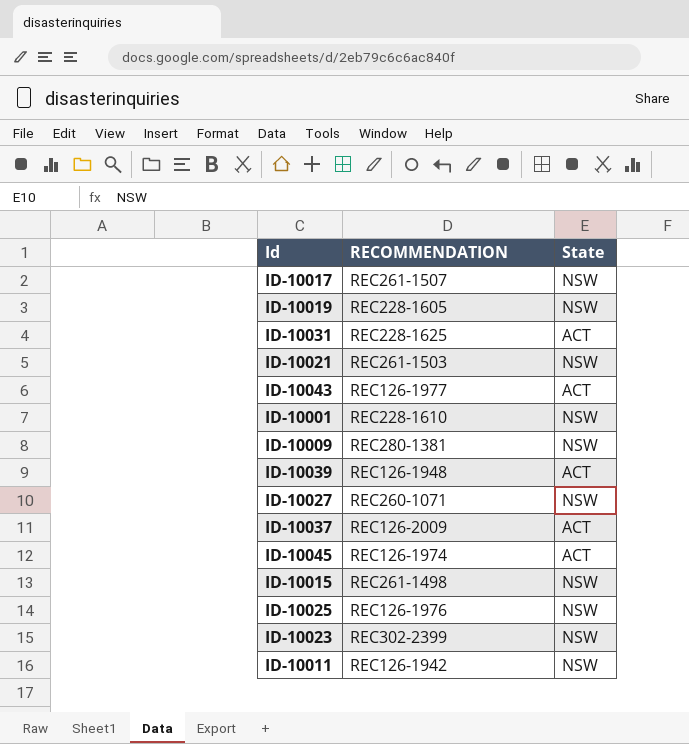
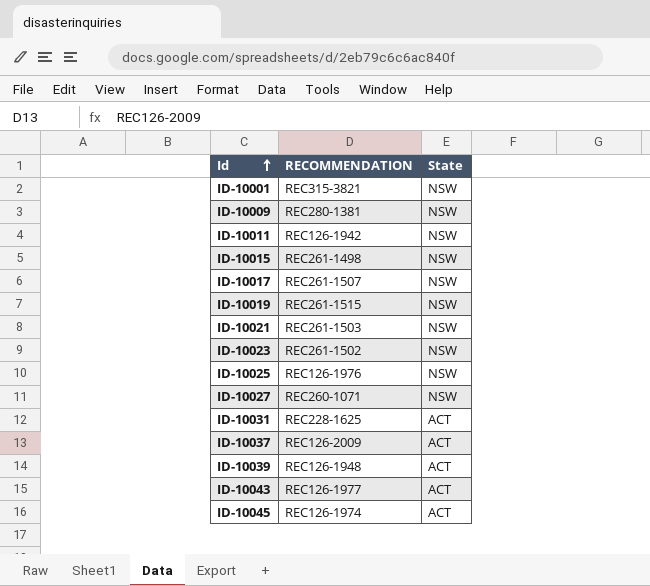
row order: none -> Id ascending
ID-10001 | RECOMMENDATION: REC228-1610 -> REC315-3821
ID-10019 | RECOMMENDATION: REC228-1605 -> REC261-1515
ID-10023 | RECOMMENDATION: REC302-2399 -> REC261-1502

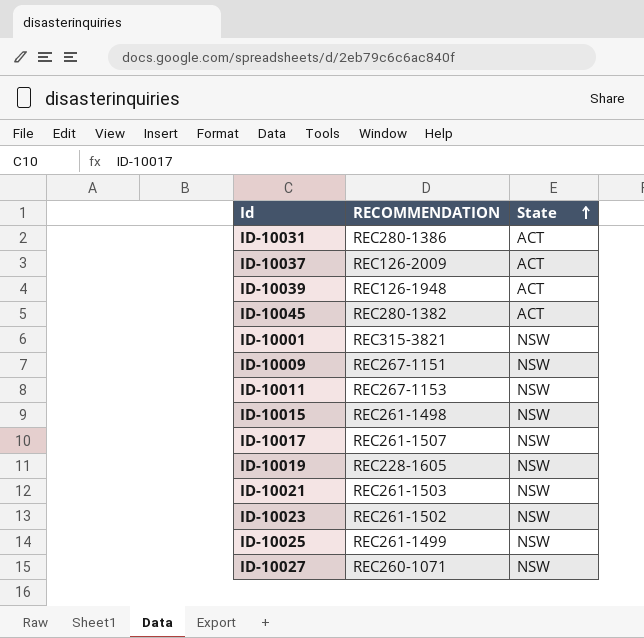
row order: Id ascending -> State ascending
row ID-10043: REC126-1977 | ACT -> none
ID-10031 | RECOMMENDATION: REC228-1625 -> REC280-1386
ID-10045 | RECOMMENDATION: REC126-1974 -> REC280-1382
ID-10009 | RECOMMENDATION: REC280-1381 -> REC267-1151
ID-10011 | RECOMMENDATION: REC126-1942 -> REC267-1153
ID-10019 | RECOMMENDATION: REC261-1515 -> REC228-1605
ID-10025 | RECOMMENDATION: REC126-1976 -> REC261-1499

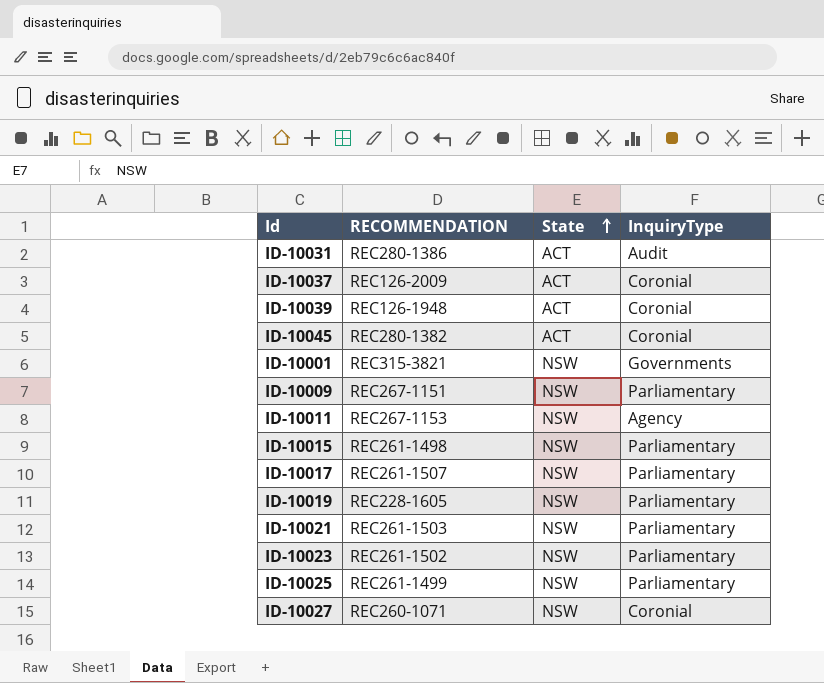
column InquiryType | position: none -> 4

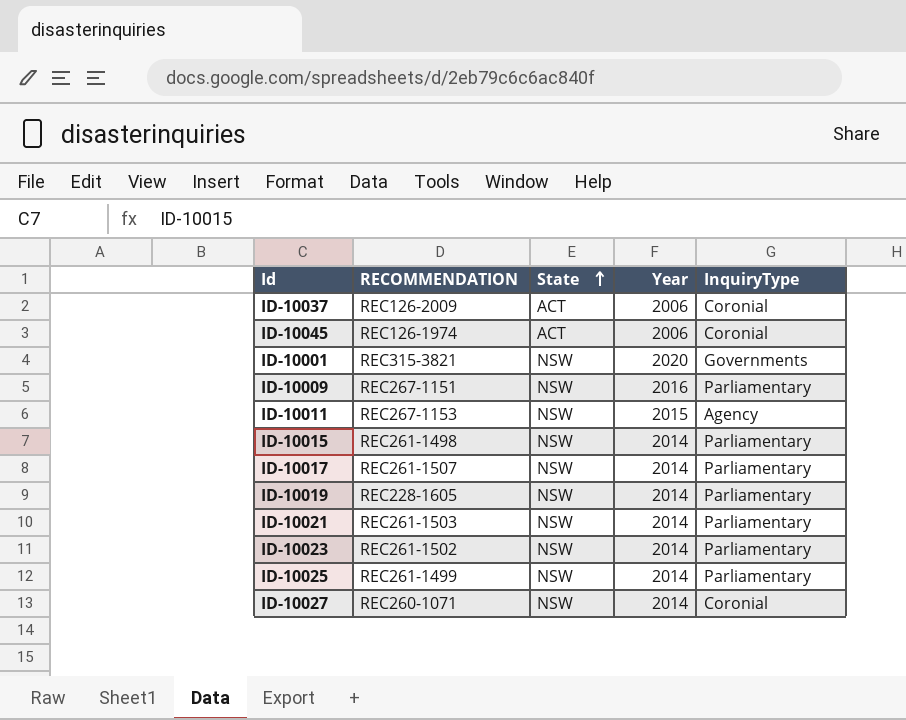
column Year | position: none -> 4
row ID-10031: REC280-1386 | ACT | Audit -> none
row ID-10039: REC126-1948 | ACT | Coronial -> none
ID-10045 | RECOMMENDATION: REC280-1382 -> REC126-1974

